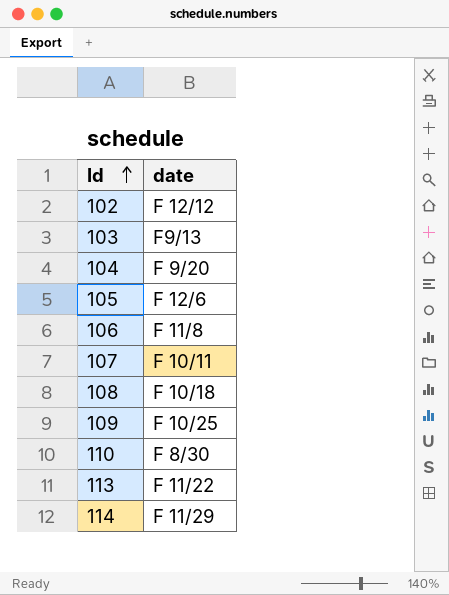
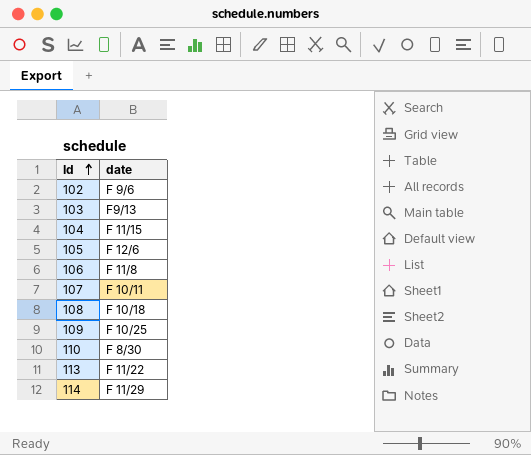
102 | date: F 12/12 -> F 9/6
104 | date: F 9/20 -> F 11/15

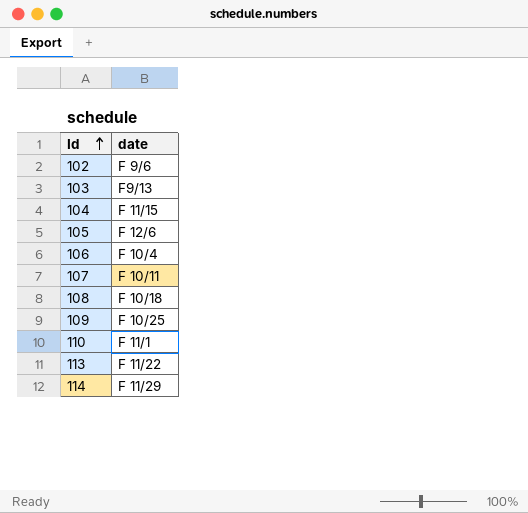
106 | date: F 11/8 -> F 10/4
110 | date: F 8/30 -> F 11/1

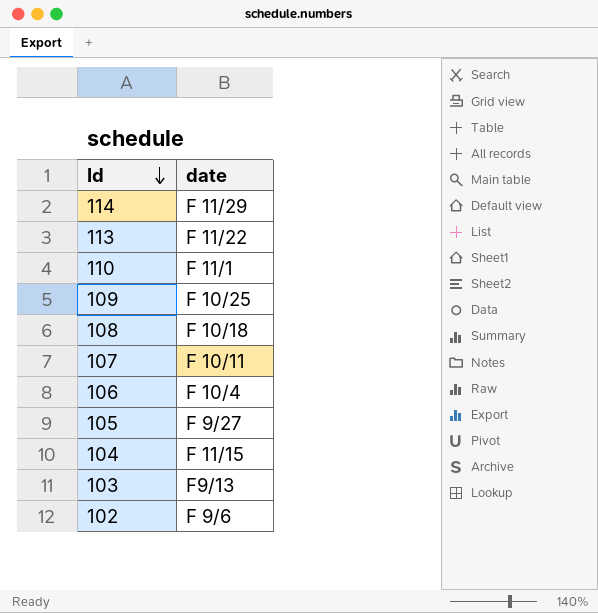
row order: Id ascending -> Id descending
105 | date: F 12/6 -> F 9/27

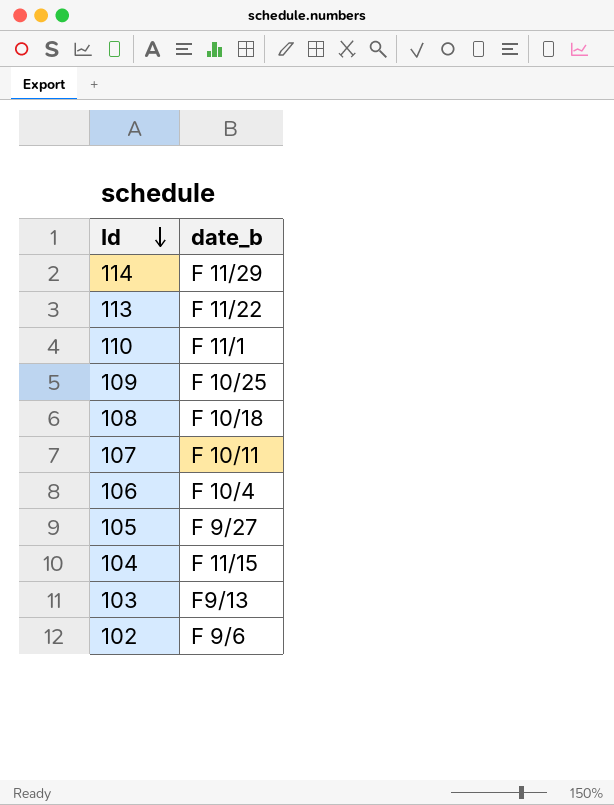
column name: date -> date_b

